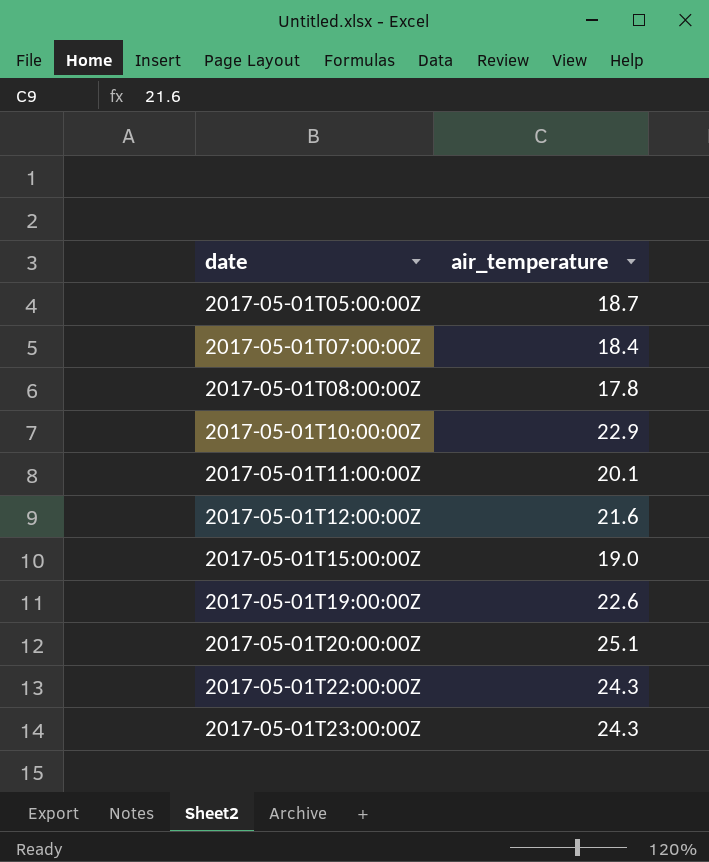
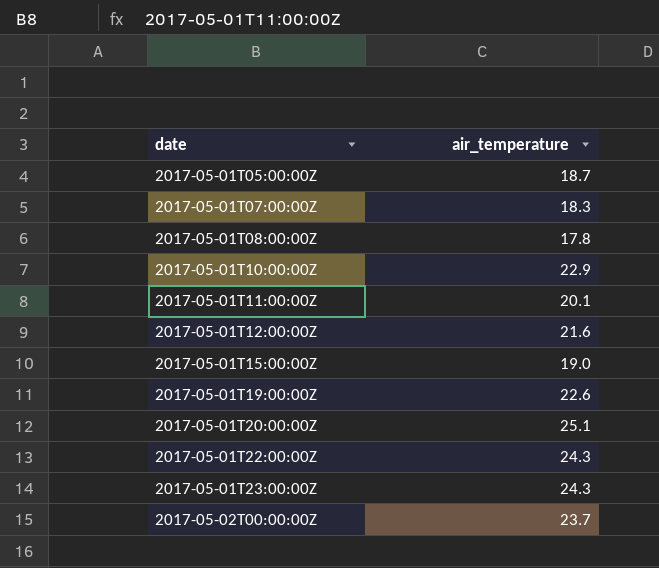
2017-05-01T07:00:00Z | air_temperature: 18.4 -> 18.3
row 2017-05-02T00:00:00Z: none -> 23.7

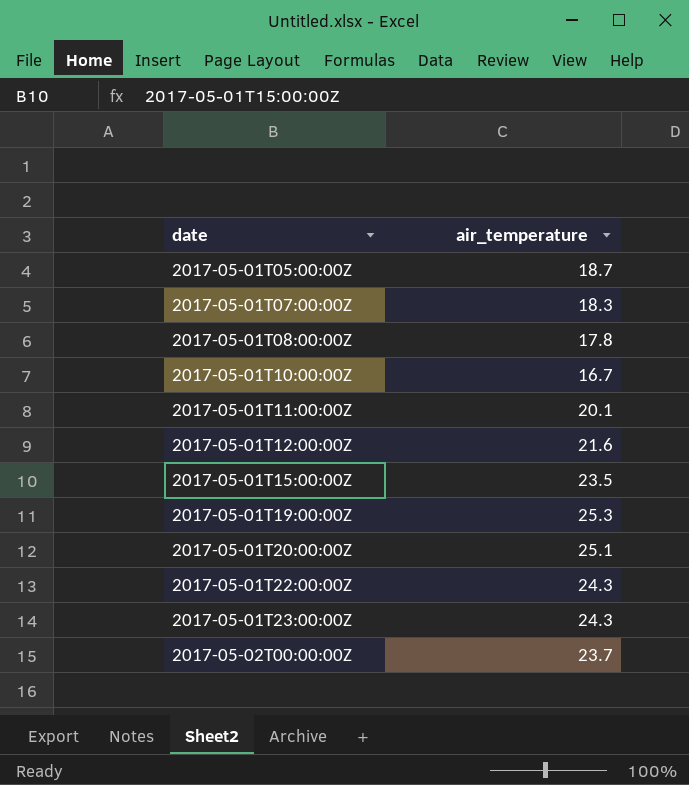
2017-05-01T10:00:00Z | air_temperature: 22.9 -> 16.7
2017-05-01T15:00:00Z | air_temperature: 19.0 -> 23.5
2017-05-01T19:00:00Z | air_temperature: 22.6 -> 25.3

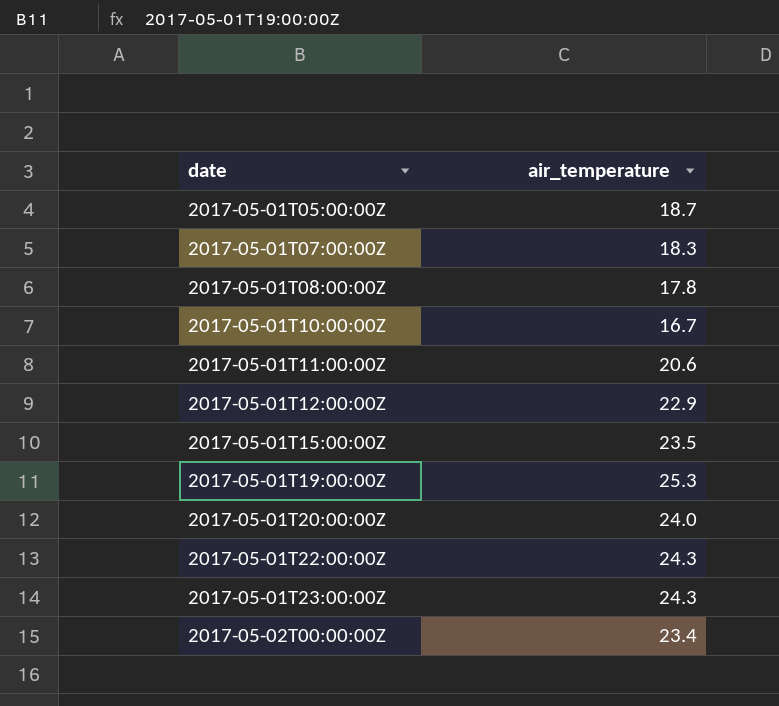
2017-05-01T11:00:00Z | air_temperature: 20.1 -> 20.6
2017-05-01T12:00:00Z | air_temperature: 21.6 -> 22.9
2017-05-01T20:00:00Z | air_temperature: 25.1 -> 24.0
2017-05-02T00:00:00Z | air_temperature: 23.7 -> 23.4

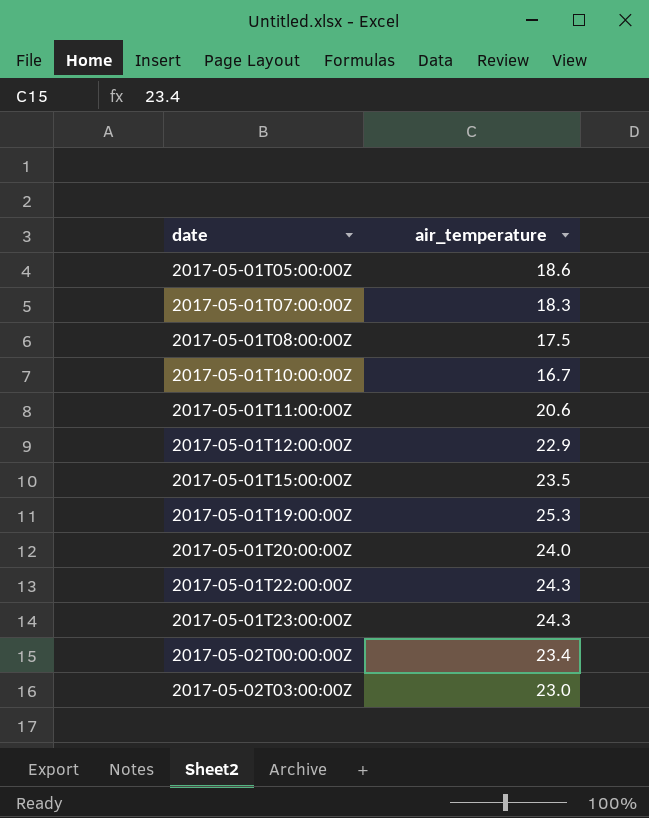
2017-05-01T05:00:00Z | air_temperature: 18.7 -> 18.6
2017-05-01T08:00:00Z | air_temperature: 17.8 -> 17.5
row 2017-05-02T03:00:00Z: none -> 23.0

